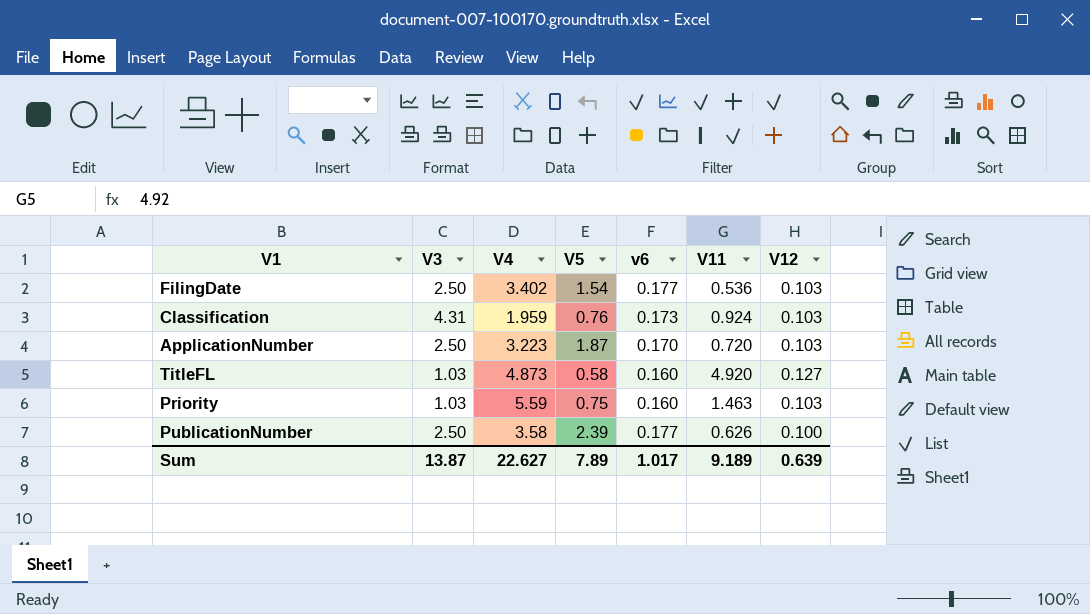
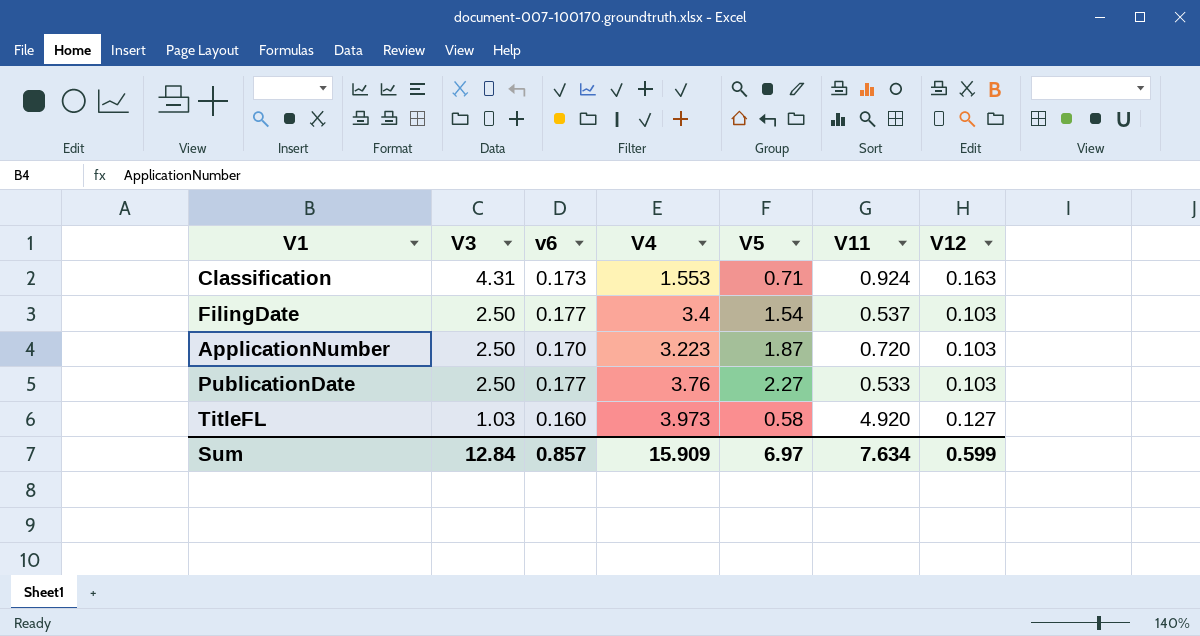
row order: none -> V3 descending
column v6 | position: 5 -> 3
row Priority: 1.03 | 5.59 | 0.75 | 0.160 | 1.463 | 0.103 -> none
row PublicationNumber: 2.50 | 3.58 | 2.39 | 0.177 | 0.626 | 0.100 -> none
Classification | V4: 1.959 -> 1.553
Classification | V5: 0.76 -> 0.71
Classification | V12: 0.103 -> 0.163
FilingDate | V4: 3.402 -> 3.4
FilingDate | V11: 0.536 -> 0.537
row PublicationDate: none -> 2.50 | 0.177 | 3.76 | 2.27 | 0.533 | 0.103
TitleFL | V4: 4.873 -> 3.973
Sum | V3: 13.87 -> 12.84
Sum | v6: 1.017 -> 0.857
Sum | V4: 22.627 -> 15.909
Sum | V5: 7.89 -> 6.97
Sum | V11: 9.189 -> 7.634
Sum | V12: 0.639 -> 0.599

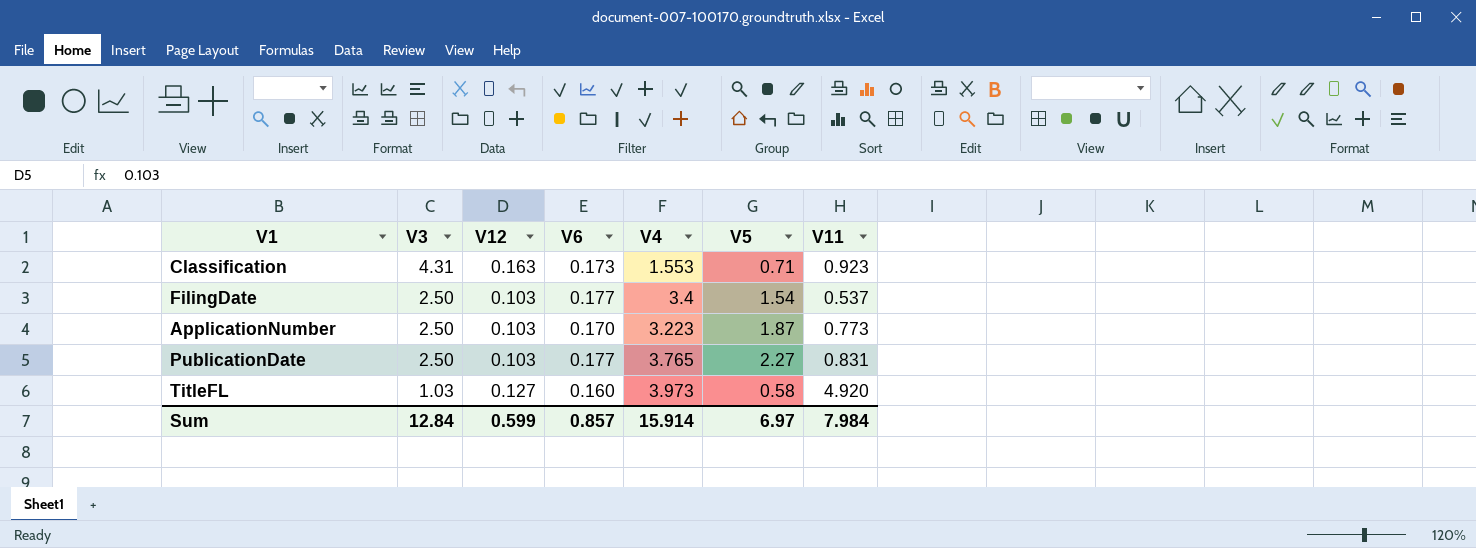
column V12 | position: 7 -> 3
column name: v6 -> V6
Classification | V11: 0.924 -> 0.923
ApplicationNumber | V11: 0.720 -> 0.773
PublicationDate | V4: 3.76 -> 3.765
PublicationDate | V11: 0.533 -> 0.831
Sum | V4: 15.909 -> 15.914
Sum | V11: 7.634 -> 7.984

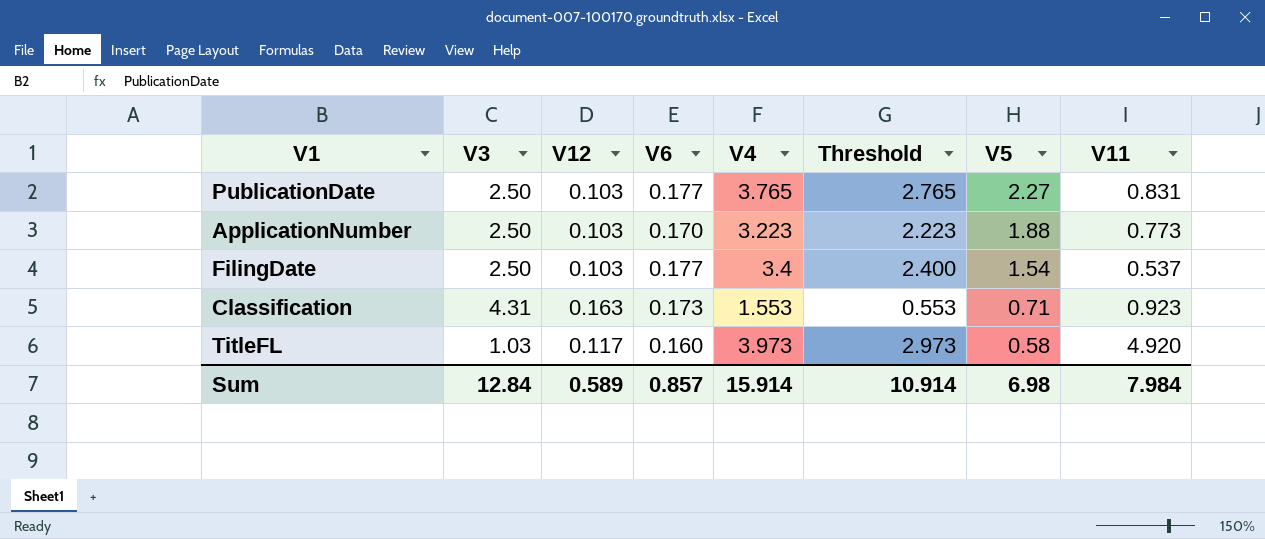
row order: V3 descending -> V5 descending
column Threshold | formula: none -> [V4] - 1
ApplicationNumber | V5: 1.87 -> 1.88
TitleFL | V12: 0.127 -> 0.117
Sum | V12: 0.599 -> 0.589
Sum | V5: 6.97 -> 6.98

